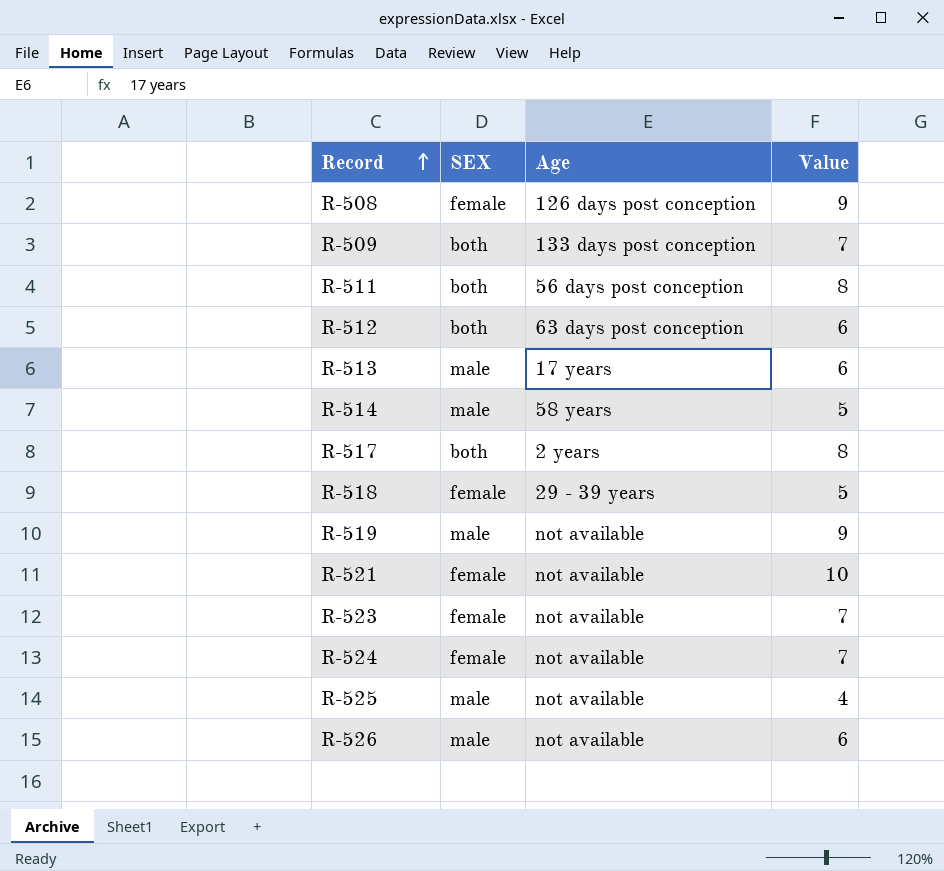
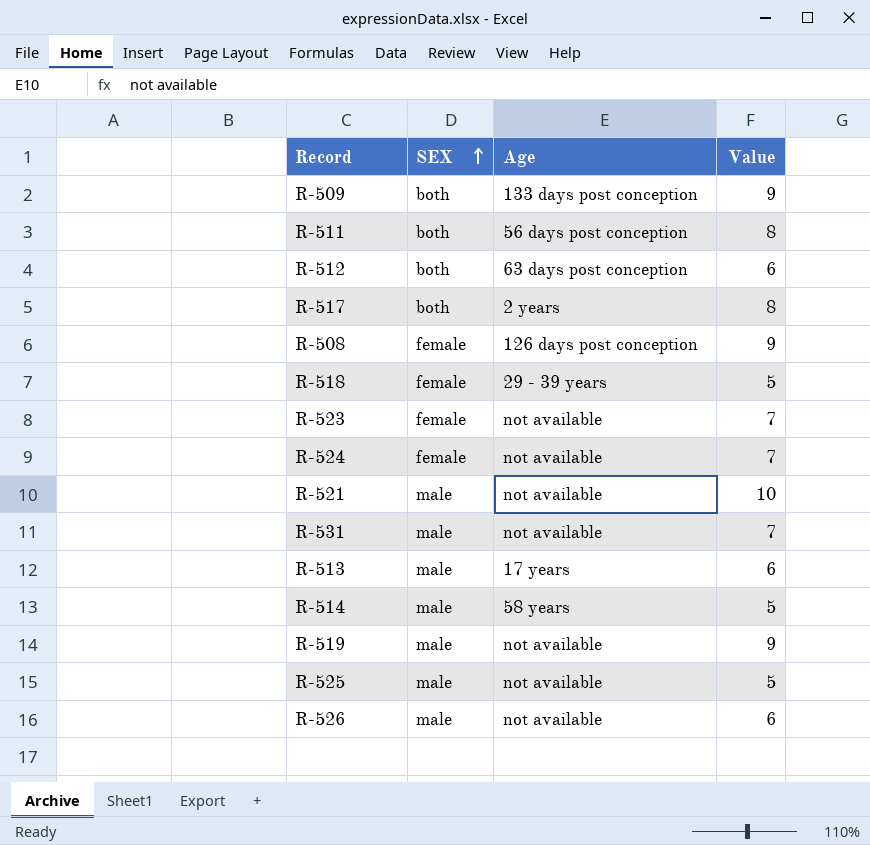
row order: Record ascending -> SEX ascending
R-509 | Value: 7 -> 9
R-521 | SEX: female -> male
row R-531: none -> male | not available | 7
R-525 | Value: 4 -> 5

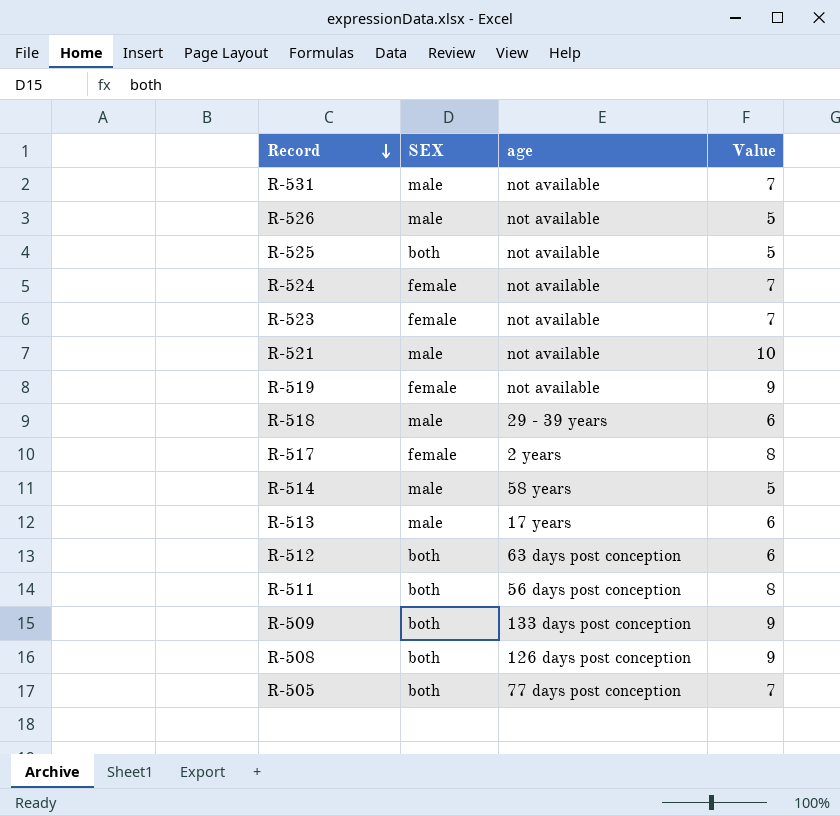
row order: SEX ascending -> Record descending
column name: Age -> age
R-526 | Value: 6 -> 5
R-525 | SEX: male -> both
R-519 | SEX: male -> female
R-518 | SEX: female -> male
R-518 | Value: 5 -> 6
R-517 | SEX: both -> female
R-508 | SEX: female -> both
row R-505: none -> both | 77 days post conception | 7

